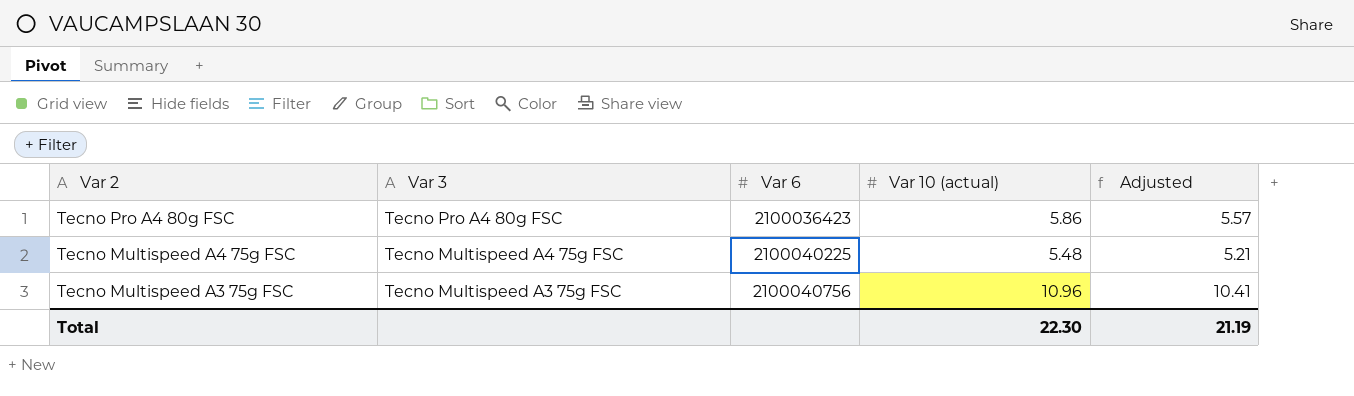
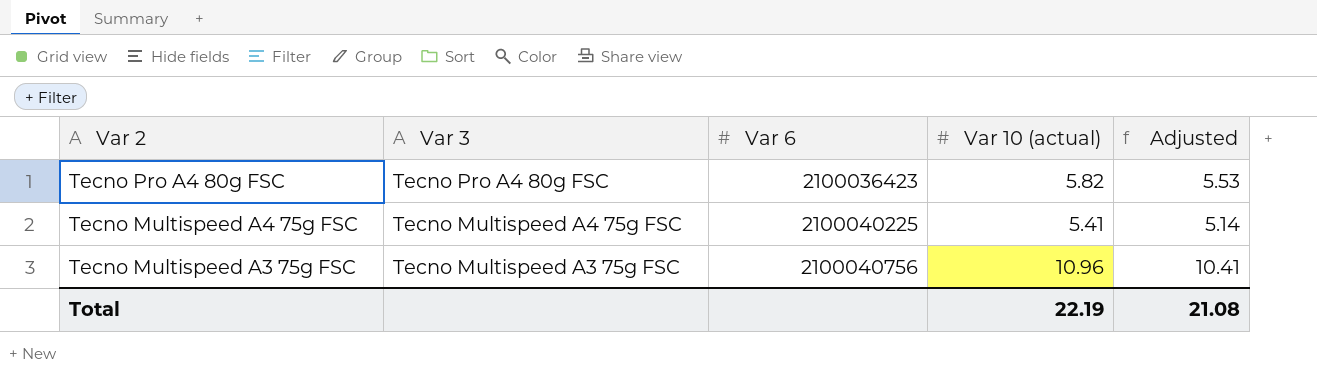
Tecno Pro A4 80g FSC | Var 10 (actual): 5.86 -> 5.82
Tecno Pro A4 80g FSC | Adjusted: 5.57 -> 5.53
Tecno Multispeed A4 75g FSC | Var 10 (actual): 5.48 -> 5.41
Tecno Multispeed A4 75g FSC | Adjusted: 5.21 -> 5.14
Total | Var 10 (actual): 22.30 -> 22.19
Total | Adjusted: 21.19 -> 21.08

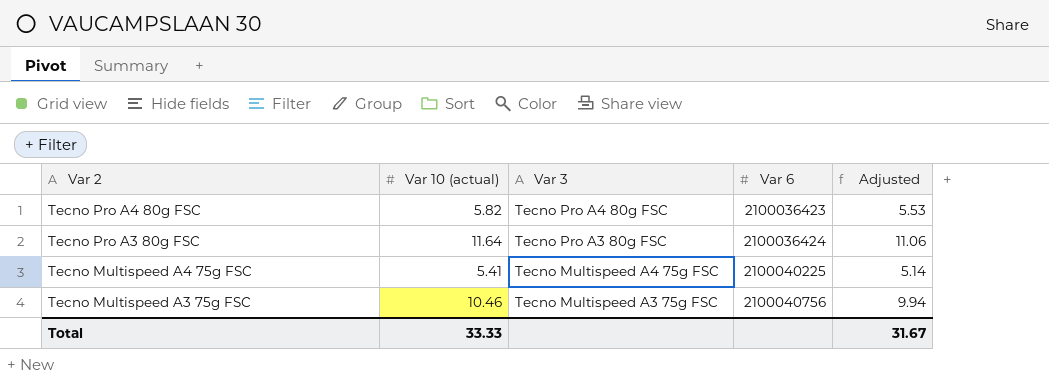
column Var 10 (actual) | position: 4 -> 2
row Tecno Pro A3 80g FSC: none -> 11.64 | Tecno Pro A3 80g FSC | 2100036424 | 11.06
Tecno Multispeed A3 75g FSC | Var 10 (actual): 10.96 -> 10.46
Tecno Multispeed A3 75g FSC | Adjusted: 10.41 -> 9.94
Total | Var 10 (actual): 22.19 -> 33.33
Total | Adjusted: 21.08 -> 31.67

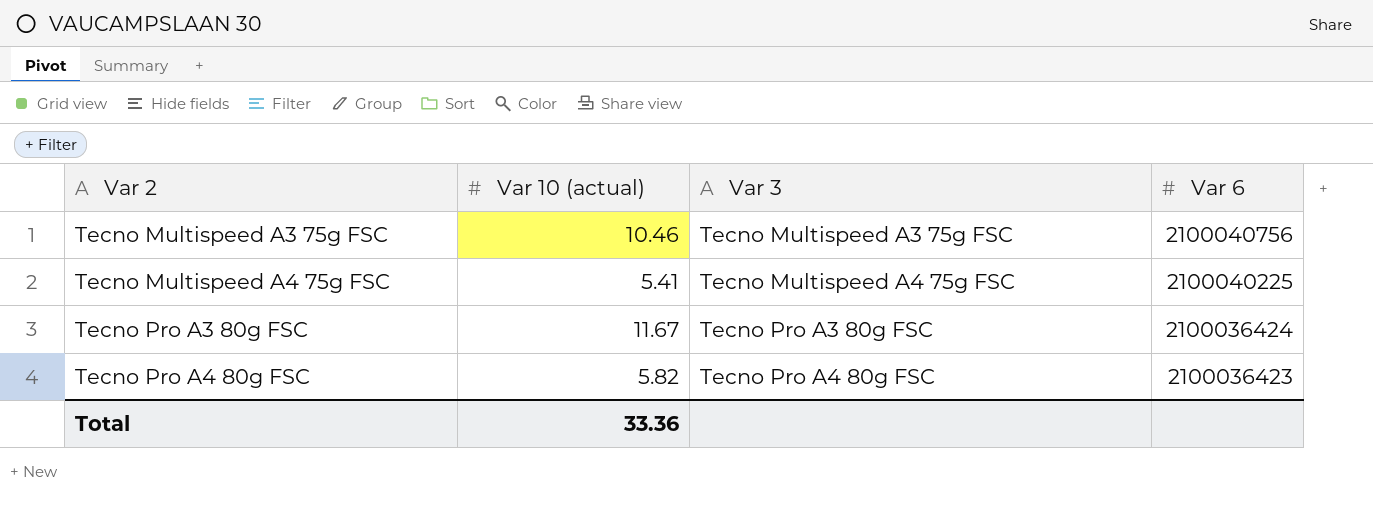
row order: Var 2 descending -> Var 2 ascending
column Adjusted | formula: [Var 10 (actual)] * 0.95 -> none
Tecno Pro A3 80g FSC | Var 10 (actual): 11.64 -> 11.67
Total | Var 10 (actual): 33.33 -> 33.36

